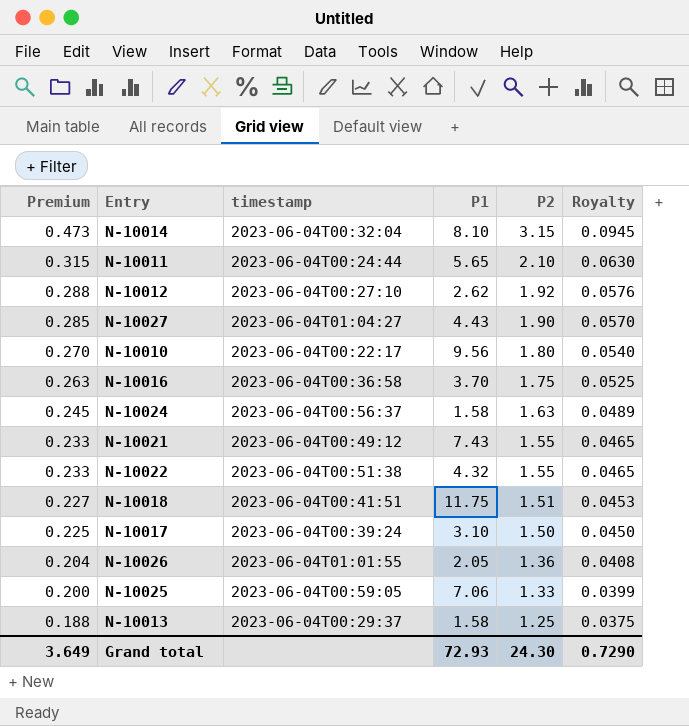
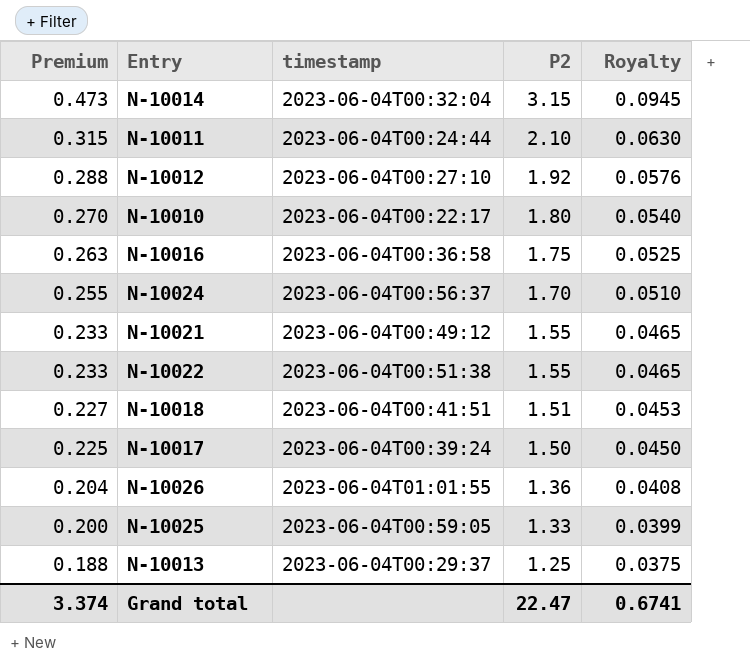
column P1 | position: 4 -> none
row N-10027: 0.285 | 2023-06-04T01:04:27 | 4.43 | 1.90 | 0.0570 -> none
N-10024 | Premium: 0.245 -> 0.255
N-10024 | P2: 1.63 -> 1.70
N-10024 | Royalty: 0.0489 -> 0.0510
Grand total | Premium: 3.649 -> 3.374
Grand total | P2: 24.30 -> 22.47
Grand total | Royalty: 0.7290 -> 0.6741

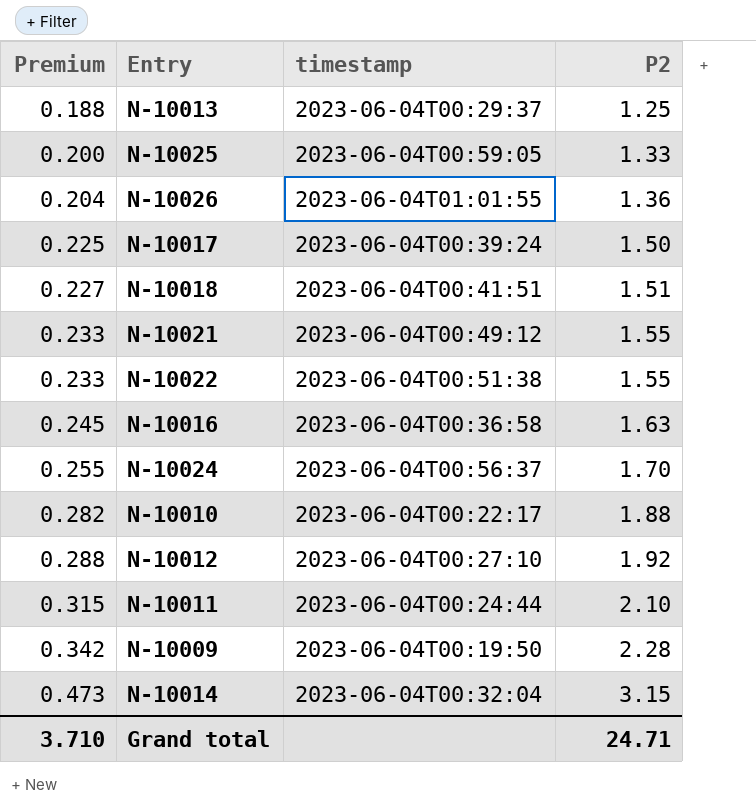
row order: Premium descending -> Premium ascending
column Royalty | formula: [P2] * 0.03 -> none
N-10016 | Premium: 0.263 -> 0.245
N-10016 | P2: 1.75 -> 1.63
N-10010 | Premium: 0.270 -> 0.282
N-10010 | P2: 1.80 -> 1.88
row N-10009: none -> 0.342 | 2023-06-04T00:19:50 | 2.28
Grand total | Premium: 3.374 -> 3.710
Grand total | P2: 22.47 -> 24.71

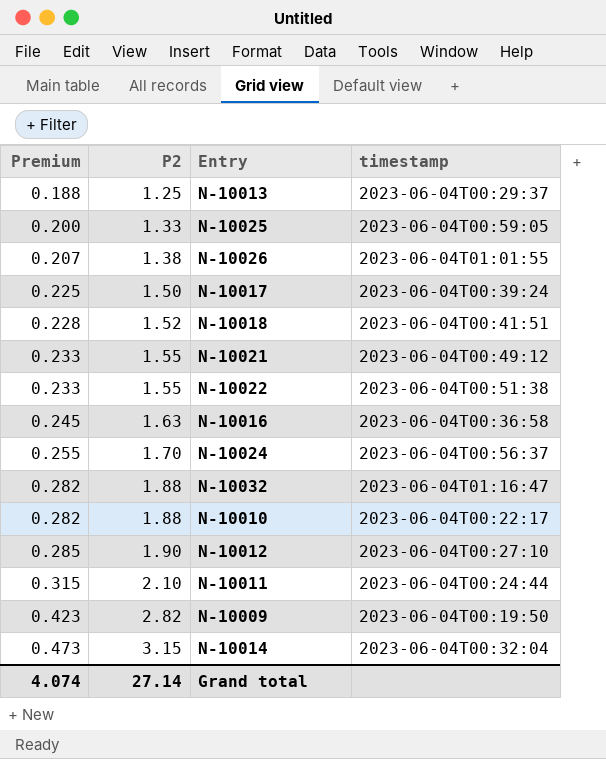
column P2 | position: 4 -> 2
N-10026 | Premium: 0.204 -> 0.207
N-10026 | P2: 1.36 -> 1.38
N-10018 | Premium: 0.227 -> 0.228
N-10018 | P2: 1.51 -> 1.52
row N-10032: none -> 0.282 | 1.88 | 2023-06-04T01:16:47
N-10012 | Premium: 0.288 -> 0.285
N-10012 | P2: 1.92 -> 1.90
N-10009 | Premium: 0.342 -> 0.423
N-10009 | P2: 2.28 -> 2.82
Grand total | Premium: 3.710 -> 4.074
Grand total | P2: 24.71 -> 27.14

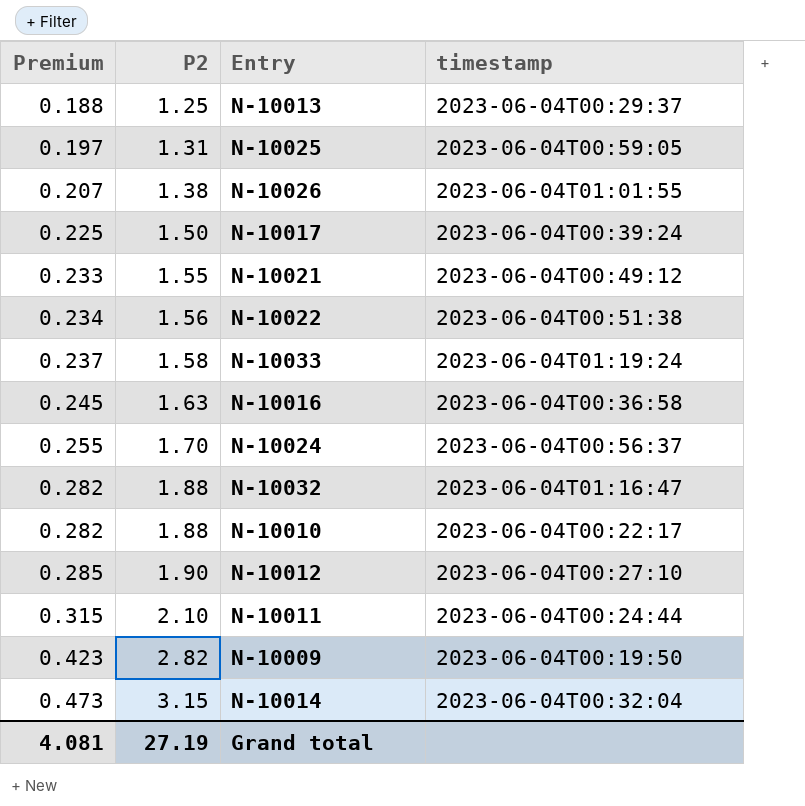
row N-10018: 0.228 | 1.52 | 2023-06-04T00:41:51 -> none
N-10025 | Premium: 0.200 -> 0.197
N-10025 | P2: 1.33 -> 1.31
N-10022 | Premium: 0.233 -> 0.234
N-10022 | P2: 1.55 -> 1.56
row N-10033: none -> 0.237 | 1.58 | 2023-06-04T01:19:24
Grand total | Premium: 4.074 -> 4.081
Grand total | P2: 27.14 -> 27.19

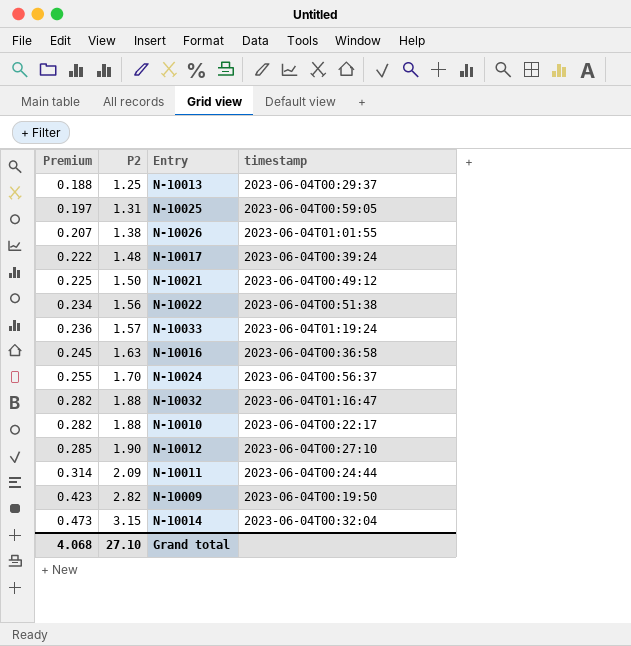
N-10017 | Premium: 0.225 -> 0.222
N-10017 | P2: 1.50 -> 1.48
N-10021 | Premium: 0.233 -> 0.225
N-10021 | P2: 1.55 -> 1.50
N-10033 | Premium: 0.237 -> 0.236
N-10033 | P2: 1.58 -> 1.57
N-10011 | Premium: 0.315 -> 0.314
N-10011 | P2: 2.10 -> 2.09
Grand total | Premium: 4.081 -> 4.068
Grand total | P2: 27.19 -> 27.10

